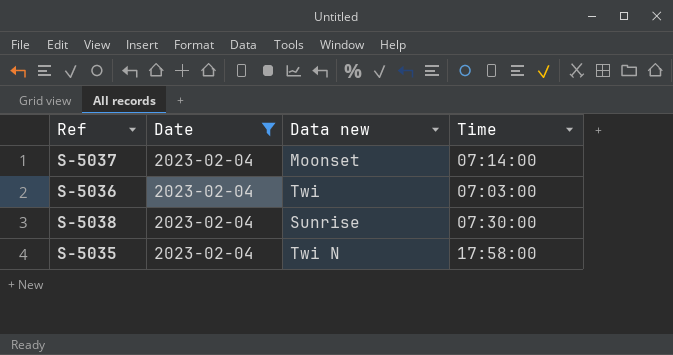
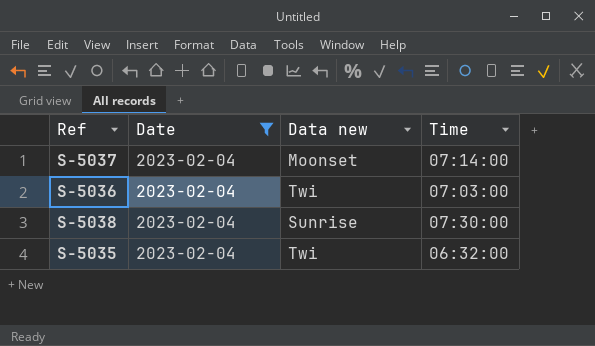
S-5035 | Data new: Twi N -> Twi
S-5035 | Time: 17:58:00 -> 06:32:00

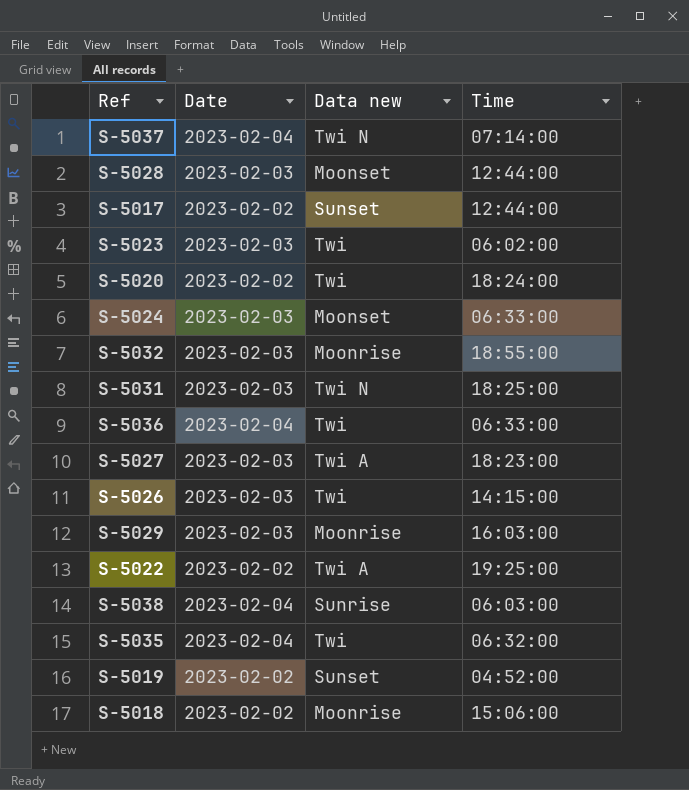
filter: Date = 2023-02-04 -> none
S-5037 | Data new: Moonset -> Twi N
S-5036 | Time: 07:03:00 -> 06:33:00
S-5038 | Time: 07:30:00 -> 06:03:00

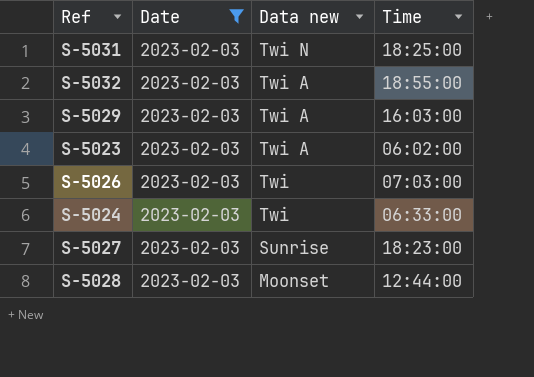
filter: none -> Date = 2023-02-03
row order: none -> Data new descending
S-5032 | Data new: Moonrise -> Twi A
S-5029 | Data new: Moonrise -> Twi A
S-5023 | Data new: Twi -> Twi A
S-5026 | Time: 14:15:00 -> 07:03:00
S-5024 | Data new: Moonset -> Twi
S-5027 | Data new: Twi A -> Sunrise

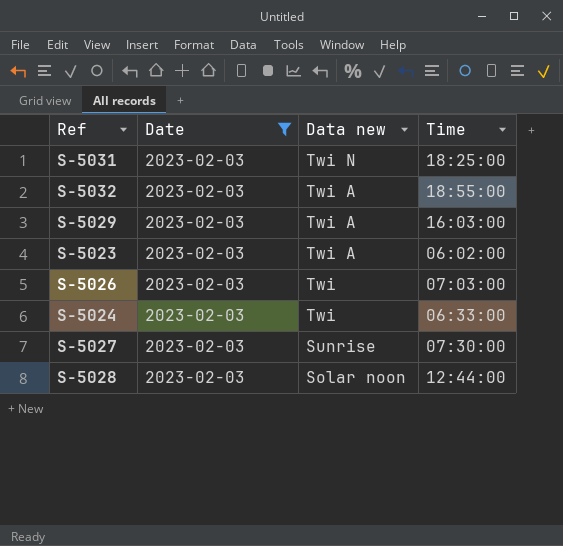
S-5027 | Time: 18:23:00 -> 07:30:00
S-5028 | Data new: Moonset -> Solar noon

